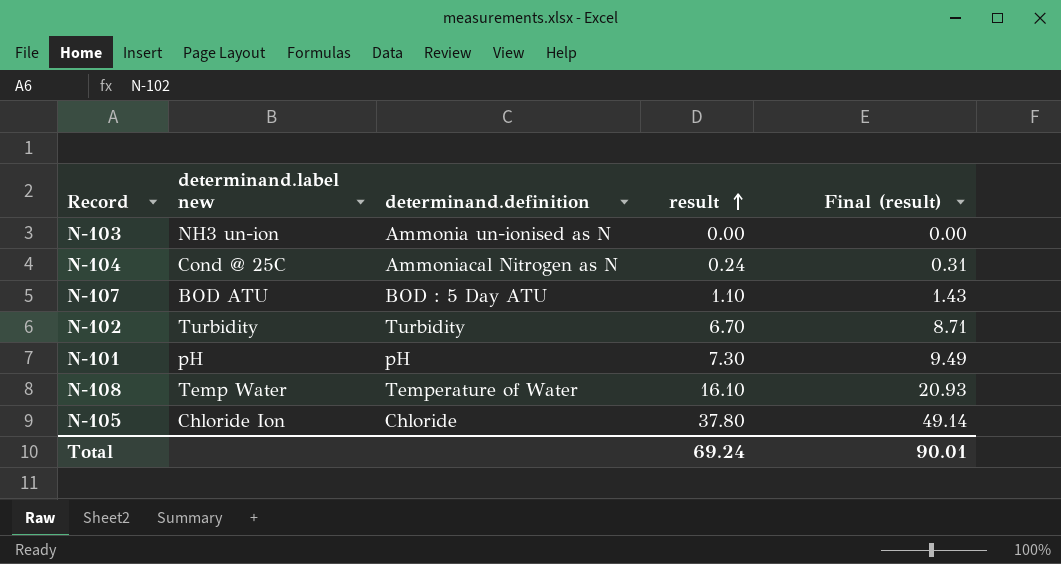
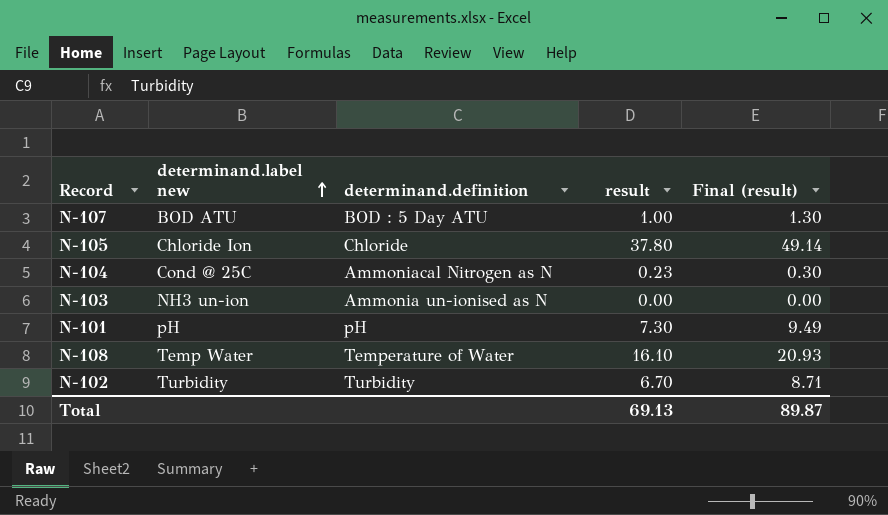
row order: result ascending -> determinand.label new ascending
N-107 | result: 1.10 -> 1.00
N-107 | Final (result): 1.43 -> 1.30
N-104 | result: 0.24 -> 0.23
N-104 | Final (result): 0.31 -> 0.30
Total | result: 69.24 -> 69.13
Total | Final (result): 90.01 -> 89.87

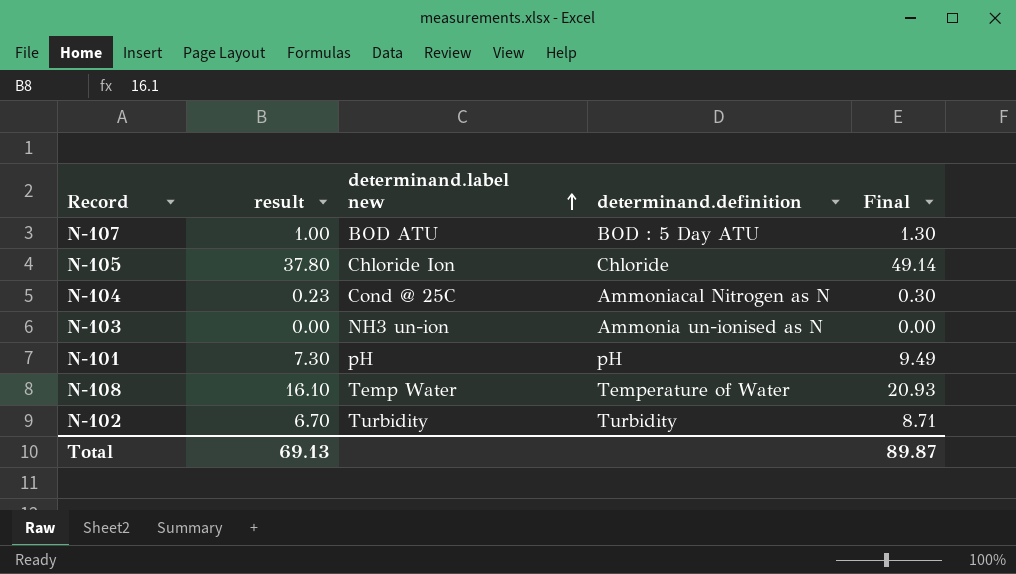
column result | position: 4 -> 2
column name: Final (result) -> Final

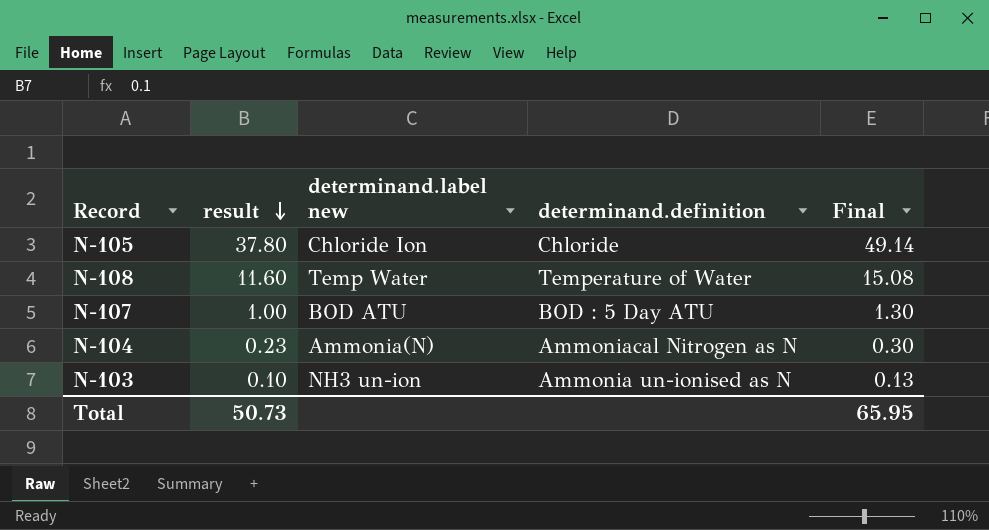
row order: determinand.label new ascending -> result descending
row N-101: 7.30 | pH | pH | 9.49 -> none
row N-102: 6.70 | Turbidity | Turbidity | 8.71 -> none
N-108 | result: 16.10 -> 11.60
N-108 | Final: 20.93 -> 15.08
N-104 | determinand.label new: Cond @ 25C -> Ammonia(N)
N-103 | result: 0.00 -> 0.10
N-103 | Final: 0.00 -> 0.13
Total | result: 69.13 -> 50.73
Total | Final: 89.87 -> 65.95

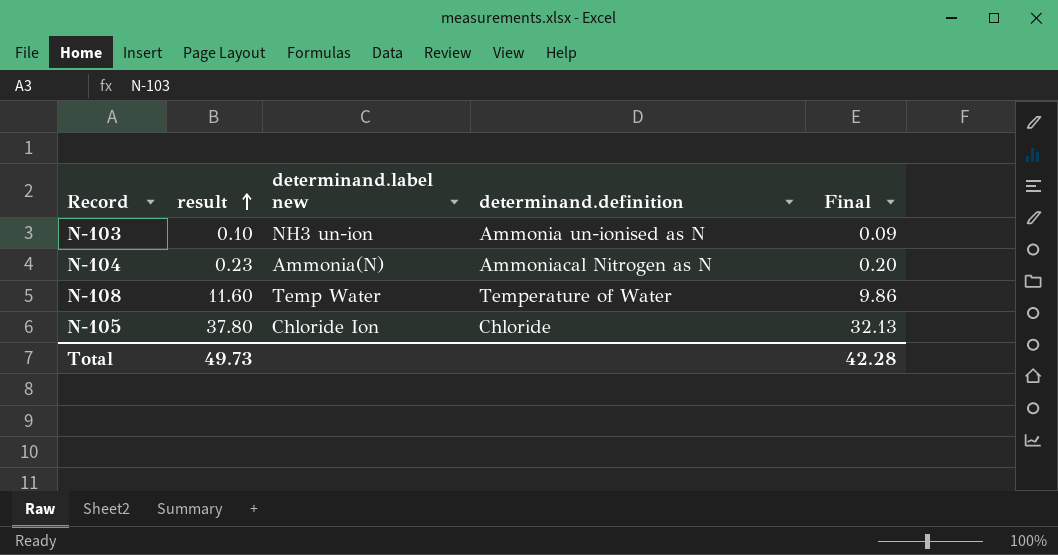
row order: result descending -> result ascending
column Final | formula: [result] * 1.3 -> [result] * 0.85
row N-107: 1.00 | BOD ATU | BOD : 5 Day ATU | 1.30 -> none
Total | result: 50.73 -> 49.73
Total | Final: 65.95 -> 42.28

